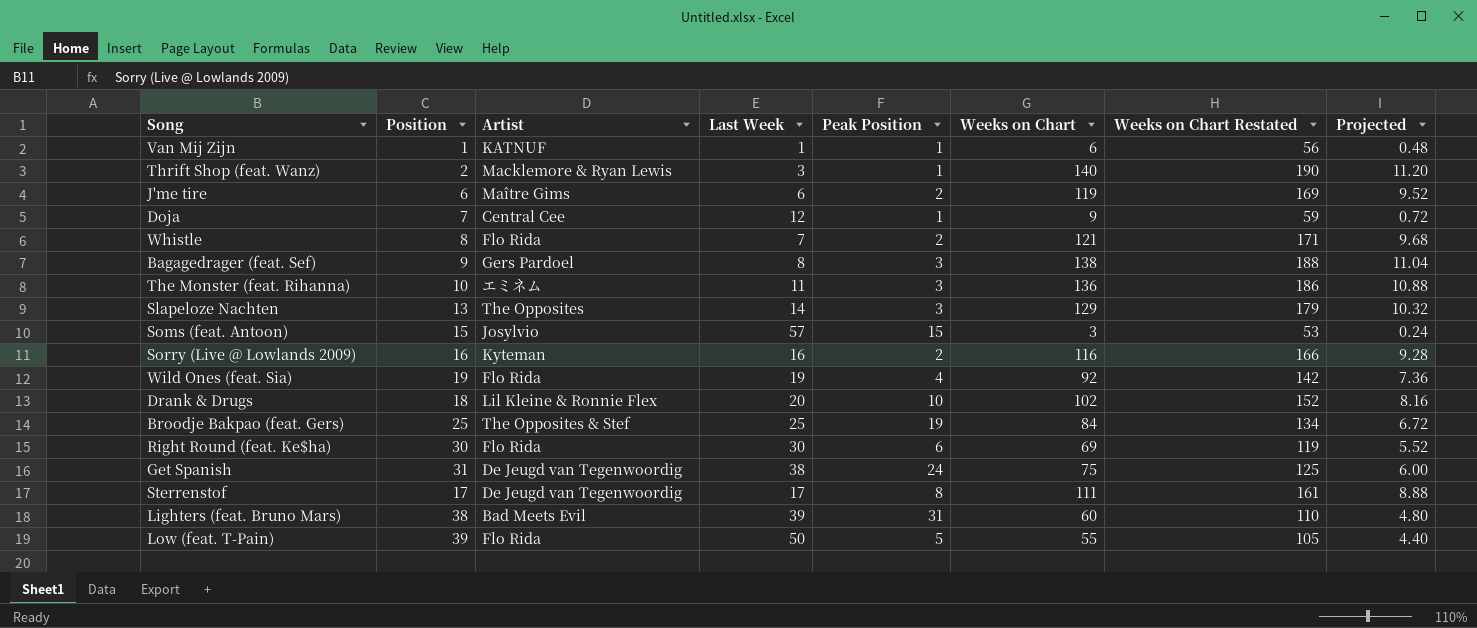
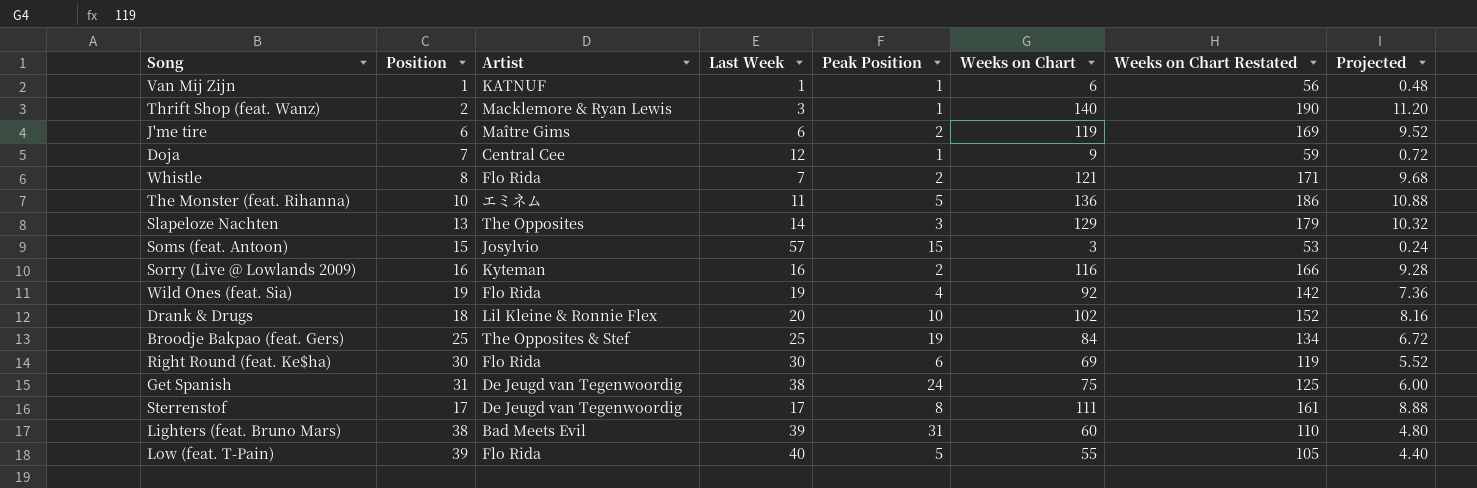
row Bagagedrager (feat. Sef): 9 | Gers Pardoel | 8 | 3 | 138 | 188 | 11.04 -> none
The Monster (feat. Rihanna) | Peak Position: 3 -> 5
Low (feat. T-Pain) | Last Week: 50 -> 40

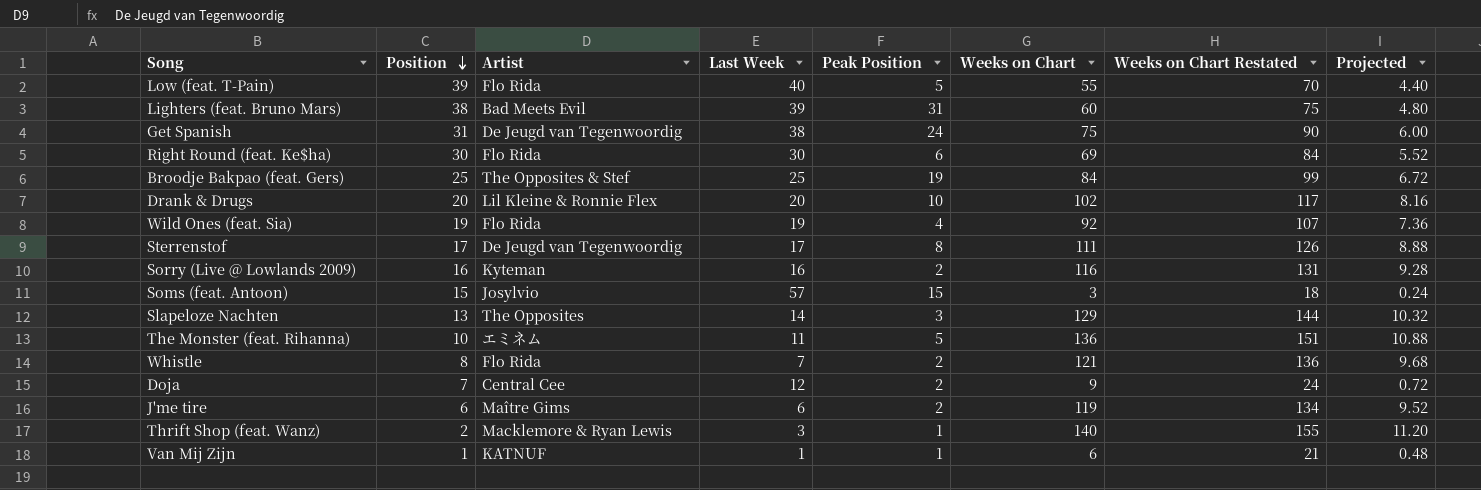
row order: none -> Position descending
column Weeks on Chart Restated | formula: [Weeks on Chart] + 50 -> [Weeks on Chart] + 15
Drank & Drugs | Position: 18 -> 20
Doja | Peak Position: 1 -> 2

